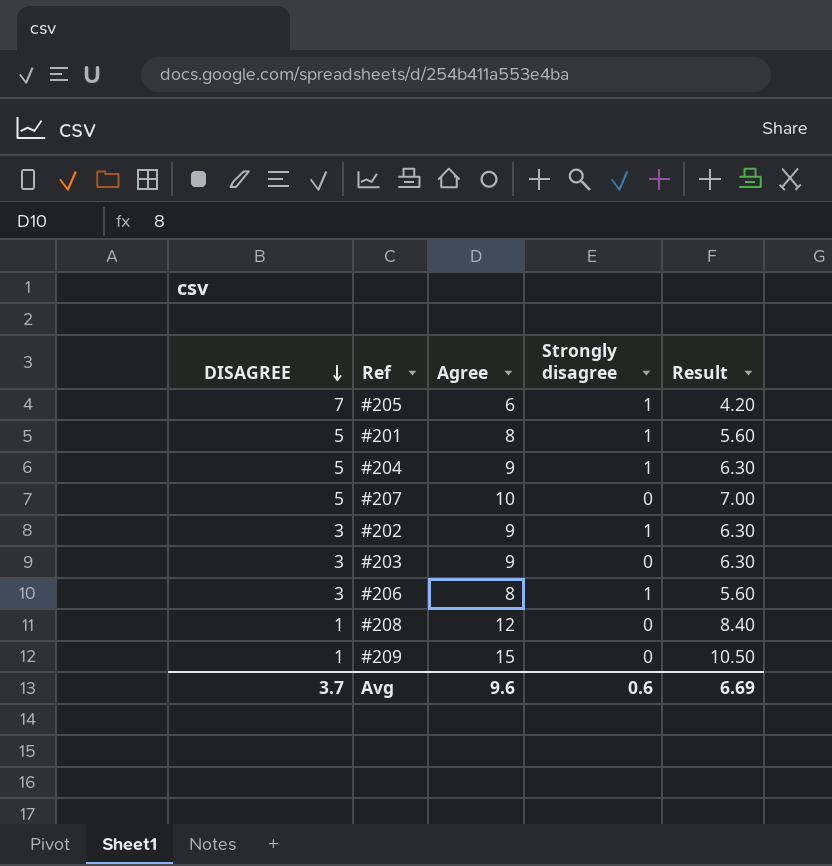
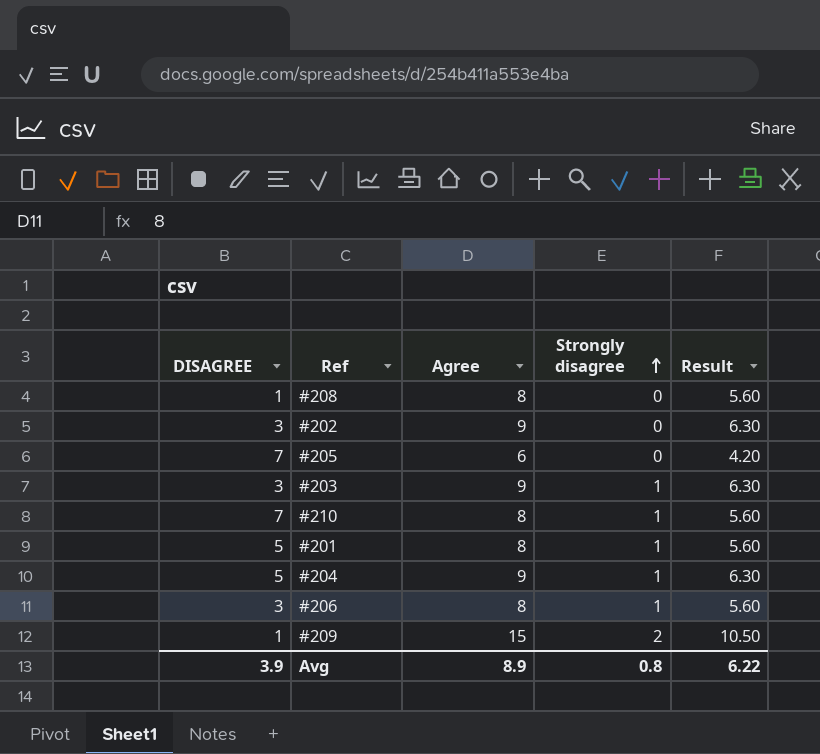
row order: DISAGREE descending -> Strongly disagree ascending
row #207: 5 | 10 | 0 | 7.00 -> none
#208 | Agree: 12 -> 8
#208 | Result: 8.40 -> 5.60
#202 | Strongly disagree: 1 -> 0
#205 | Strongly disagree: 1 -> 0
#203 | Strongly disagree: 0 -> 1
row #210: none -> 7 | 8 | 1 | 5.60
#209 | Strongly disagree: 0 -> 2
Avg | DISAGREE: 3.7 -> 3.9
Avg | Agree: 9.6 -> 8.9
Avg | Strongly disagree: 0.6 -> 0.8
Avg | Result: 6.69 -> 6.22

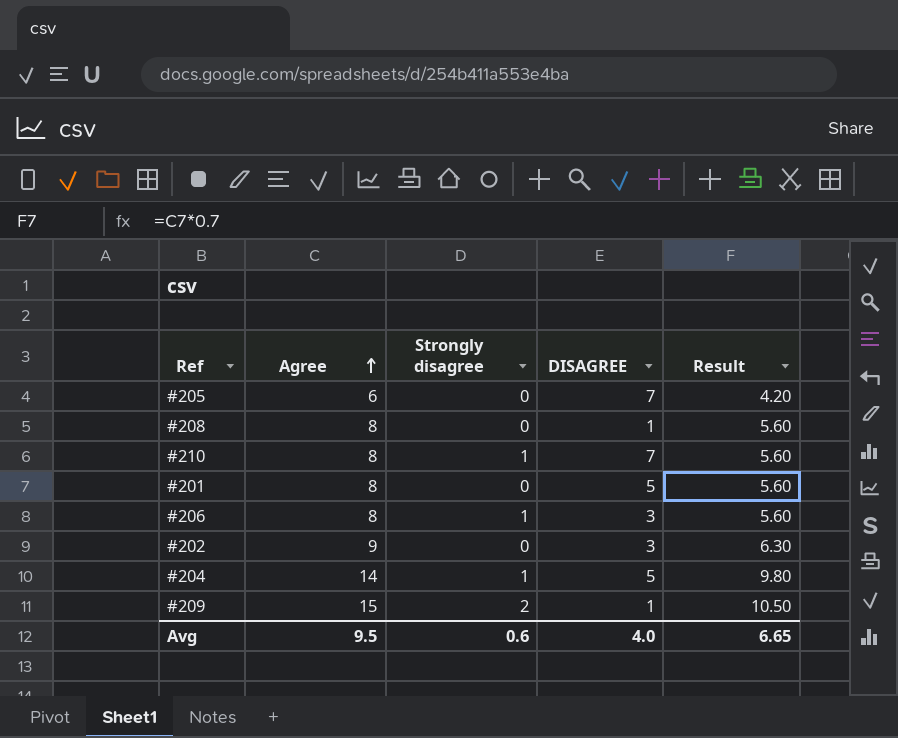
row order: Strongly disagree ascending -> Agree ascending
column DISAGREE | position: 1 -> 4
row #203: 3 | 9 | 1 | 6.30 -> none
#201 | Strongly disagree: 1 -> 0
#204 | Agree: 9 -> 14
#204 | Result: 6.30 -> 9.80
Avg | Agree: 8.9 -> 9.5
Avg | Strongly disagree: 0.8 -> 0.6
Avg | DISAGREE: 3.9 -> 4.0
Avg | Result: 6.22 -> 6.65

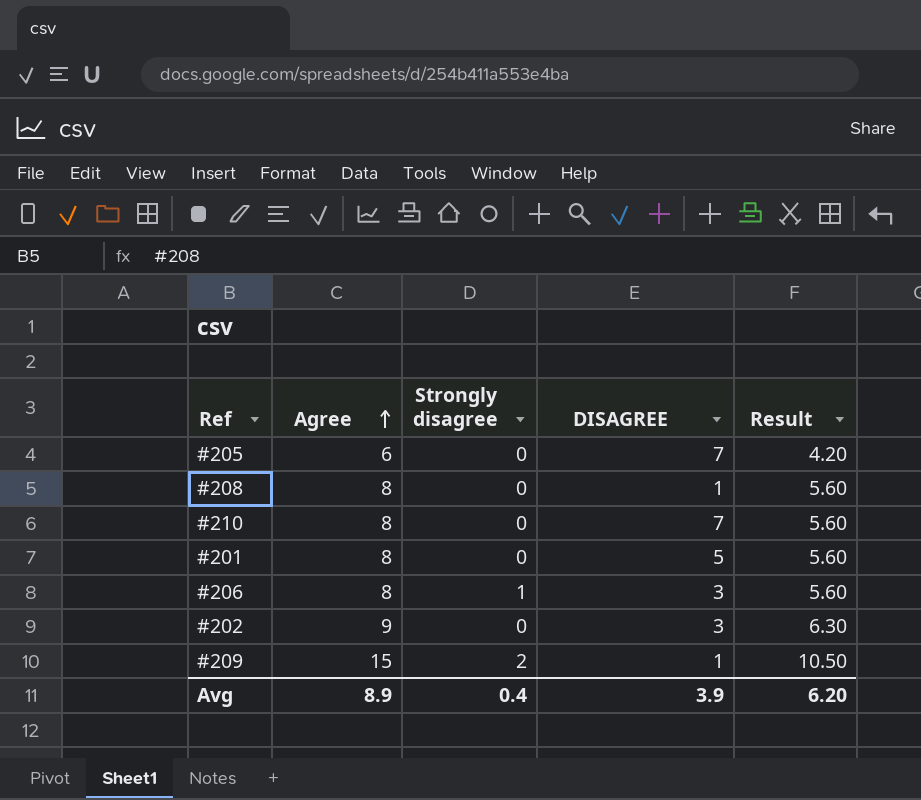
row #204: 14 | 1 | 5 | 9.80 -> none
#210 | Strongly disagree: 1 -> 0
Avg | Agree: 9.5 -> 8.9
Avg | Strongly disagree: 0.6 -> 0.4
Avg | DISAGREE: 4.0 -> 3.9
Avg | Result: 6.65 -> 6.20

